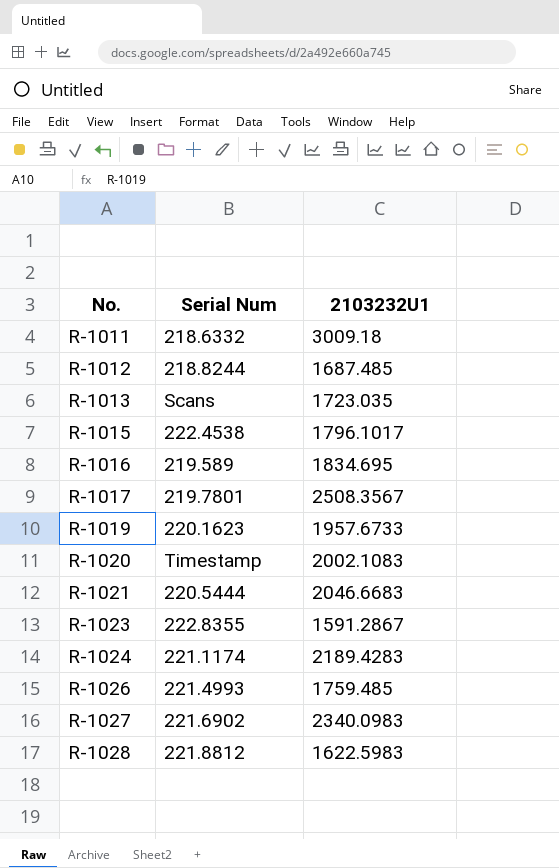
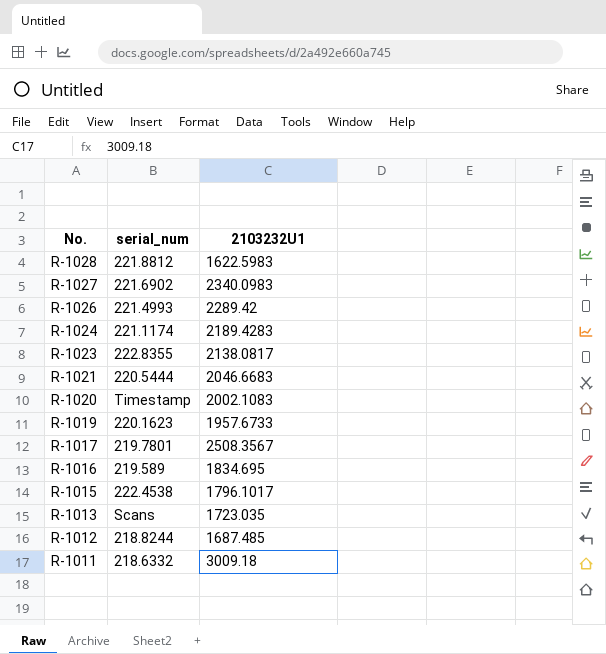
row order: No. ascending -> No. descending
column name: Serial Num -> serial_num
R-1026 | 2103232U1: 1759.485 -> 2289.42
R-1023 | 2103232U1: 1591.2867 -> 2138.0817

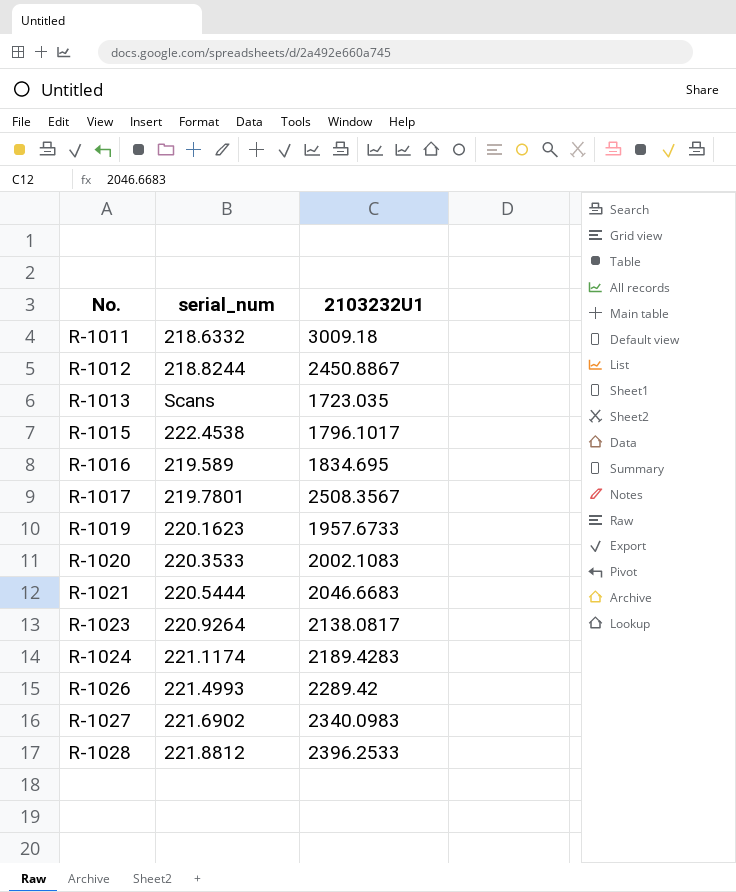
row order: No. descending -> No. ascending
R-1012 | 2103232U1: 1687.485 -> 2450.8867
R-1020 | serial_num: Timestamp -> 220.3533
R-1023 | serial_num: 222.8355 -> 220.9264
R-1028 | 2103232U1: 1622.5983 -> 2396.2533

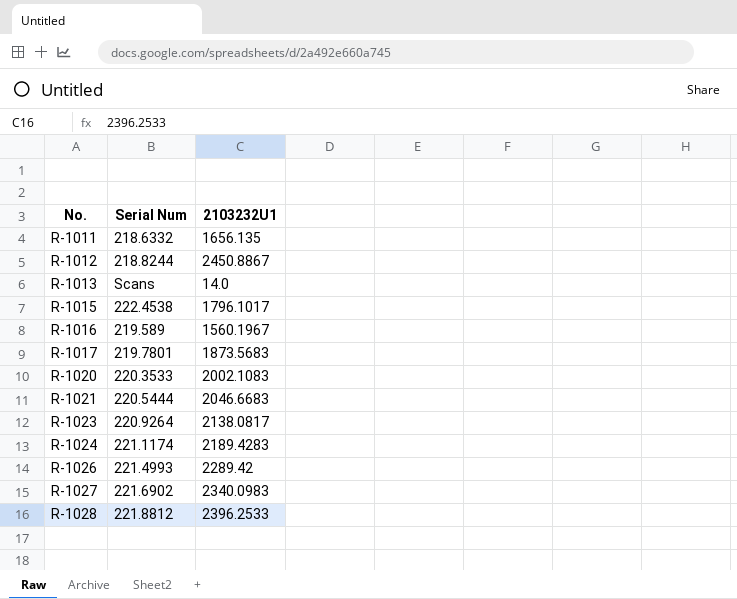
column name: serial_num -> Serial Num
row R-1019: 220.1623 | 1957.6733 -> none
R-1011 | 2103232U1: 3009.18 -> 1656.135
R-1013 | 2103232U1: 1723.035 -> 14.0
R-1016 | 2103232U1: 1834.695 -> 1560.1967
R-1017 | 2103232U1: 2508.3567 -> 1873.5683

